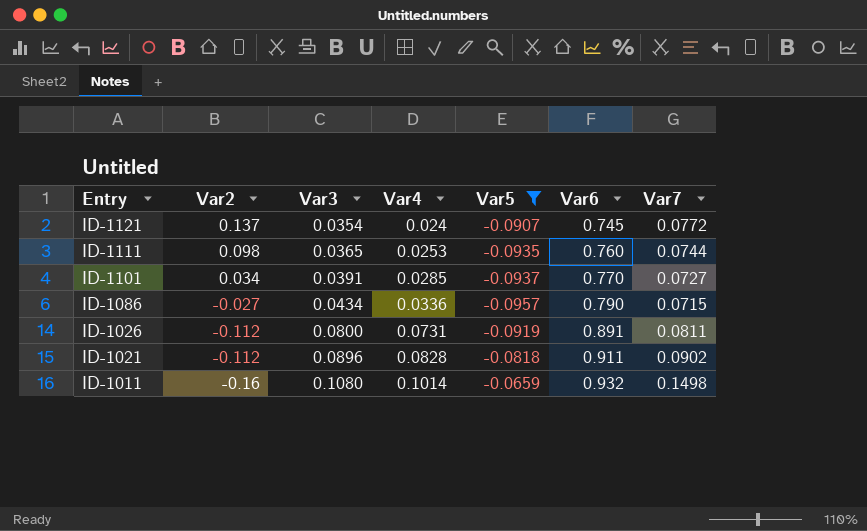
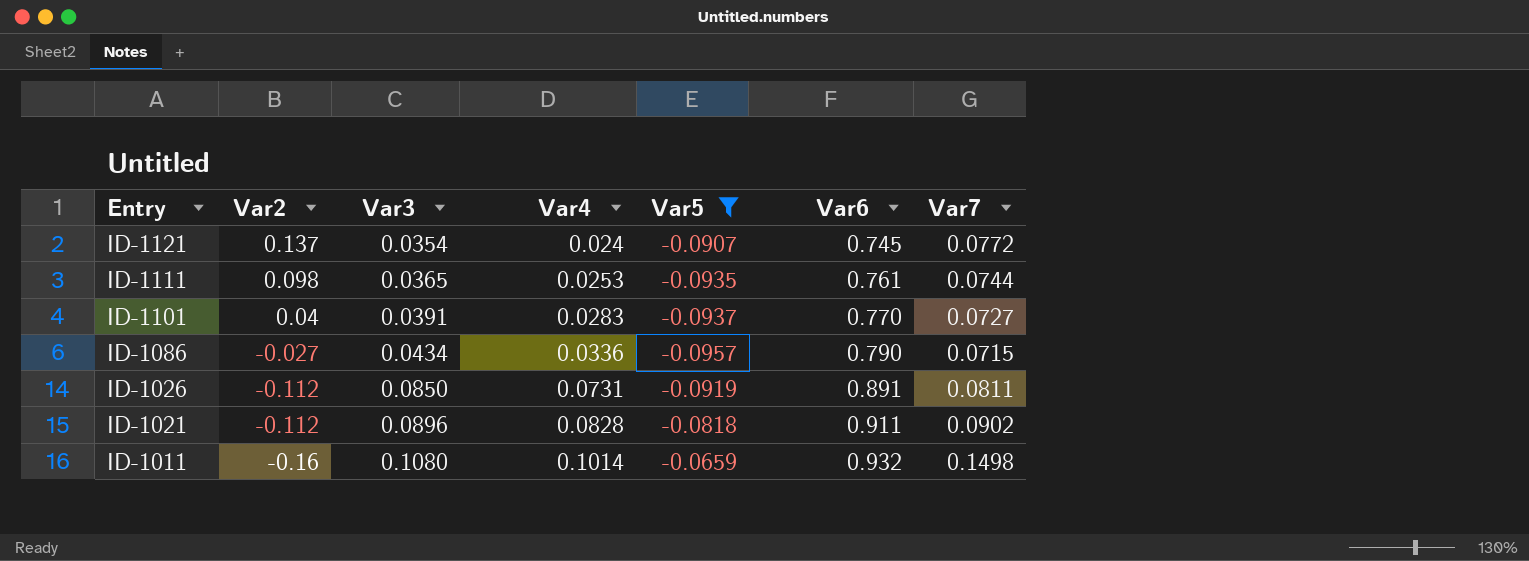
ID-1111 | Var6: 0.760 -> 0.761
ID-1101 | Var2: 0.034 -> 0.04
ID-1101 | Var4: 0.0285 -> 0.0283
ID-1026 | Var3: 0.0800 -> 0.0850

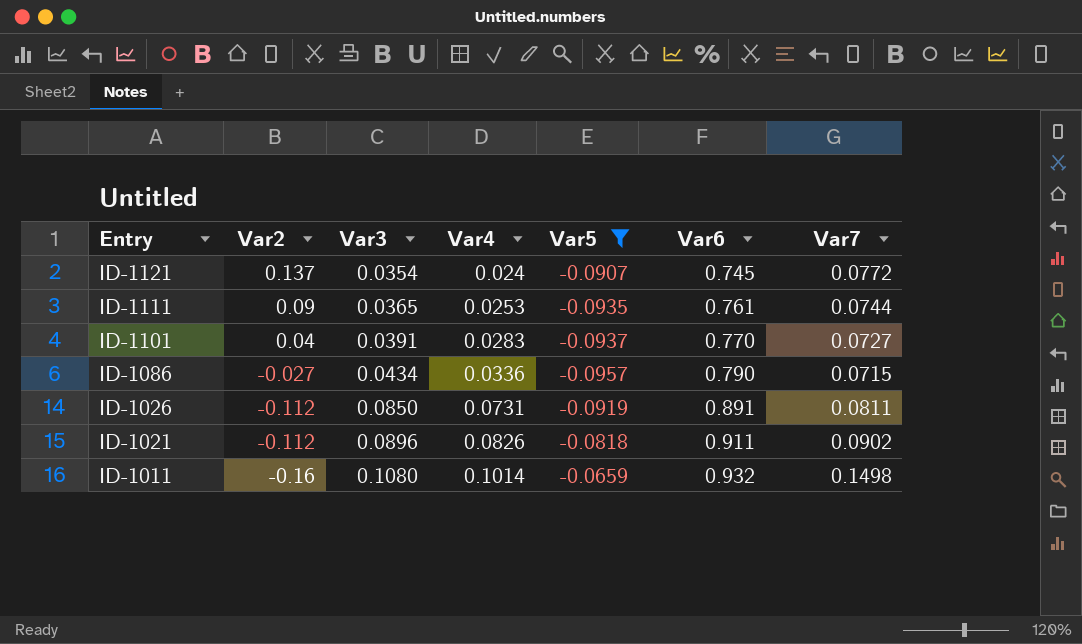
ID-1111 | Var2: 0.098 -> 0.09
ID-1021 | Var4: 0.0828 -> 0.0826

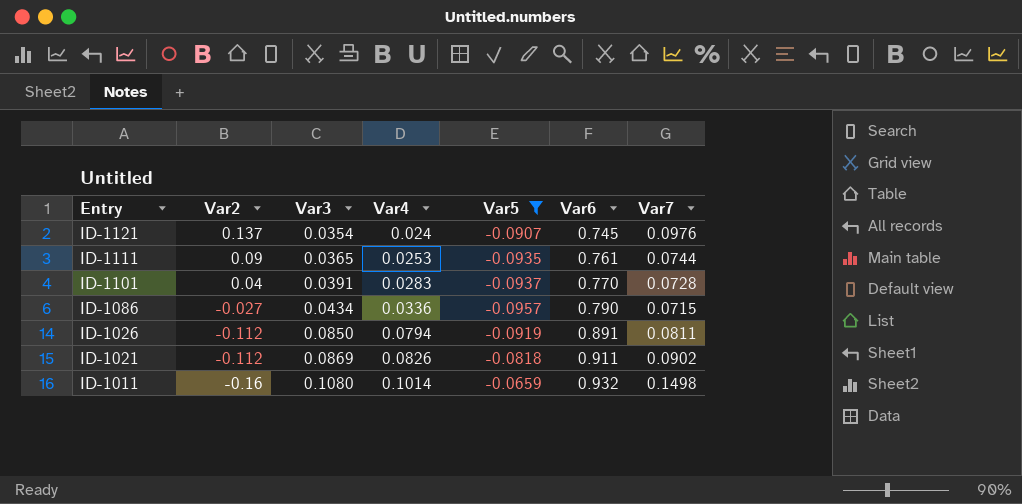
ID-1121 | Var7: 0.0772 -> 0.0976
ID-1101 | Var7: 0.0727 -> 0.0728
ID-1026 | Var4: 0.0731 -> 0.0794
ID-1021 | Var3: 0.0896 -> 0.0869

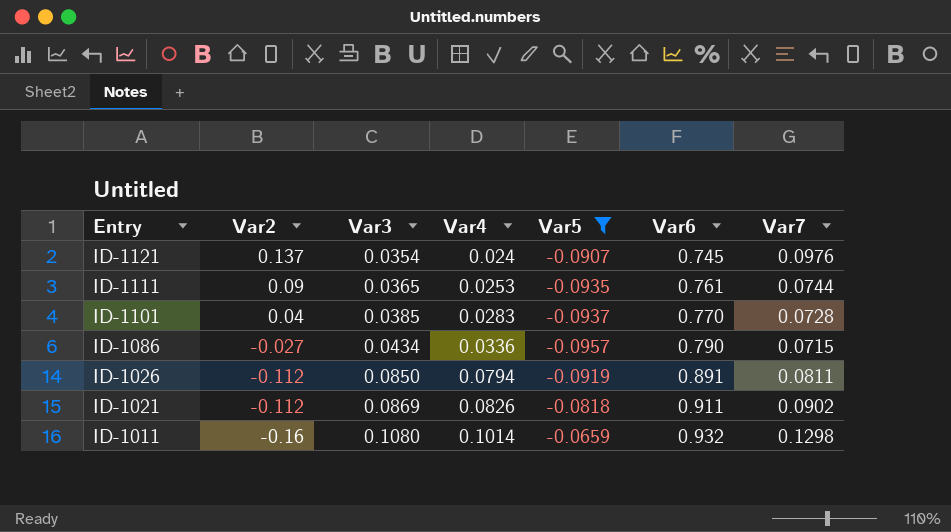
ID-1101 | Var3: 0.0391 -> 0.0385
ID-1011 | Var7: 0.1498 -> 0.1298

